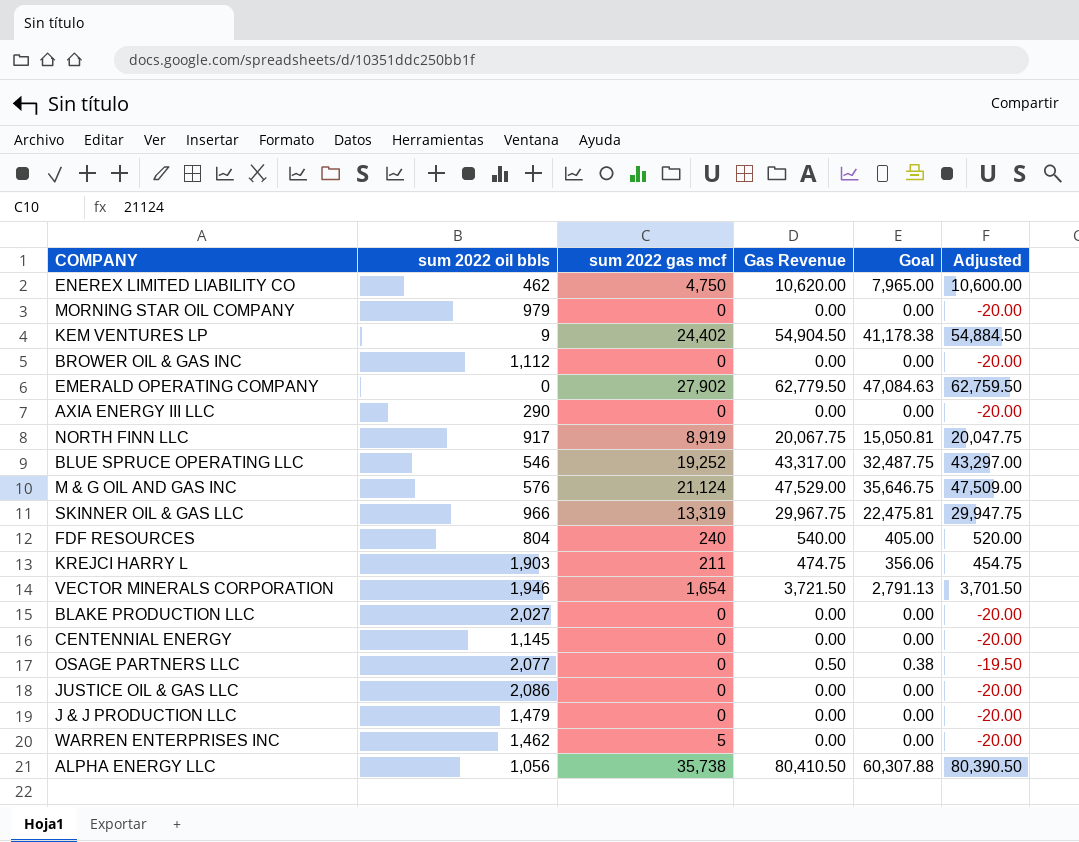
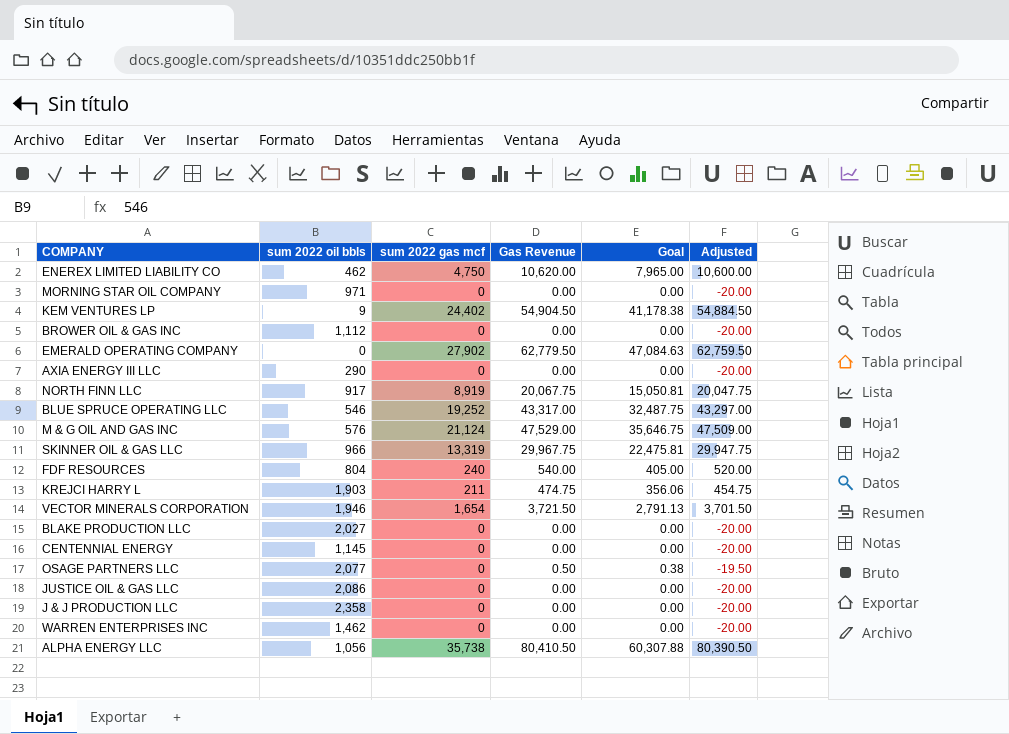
MORNING STAR OIL COMPANY | sum 2022 oil bbls: 979 -> 971
J & J PRODUCTION LLC | sum 2022 oil bbls: 1,479 -> 2,358
WARREN ENTERPRISES INC | sum 2022 gas mcf: 5 -> 0

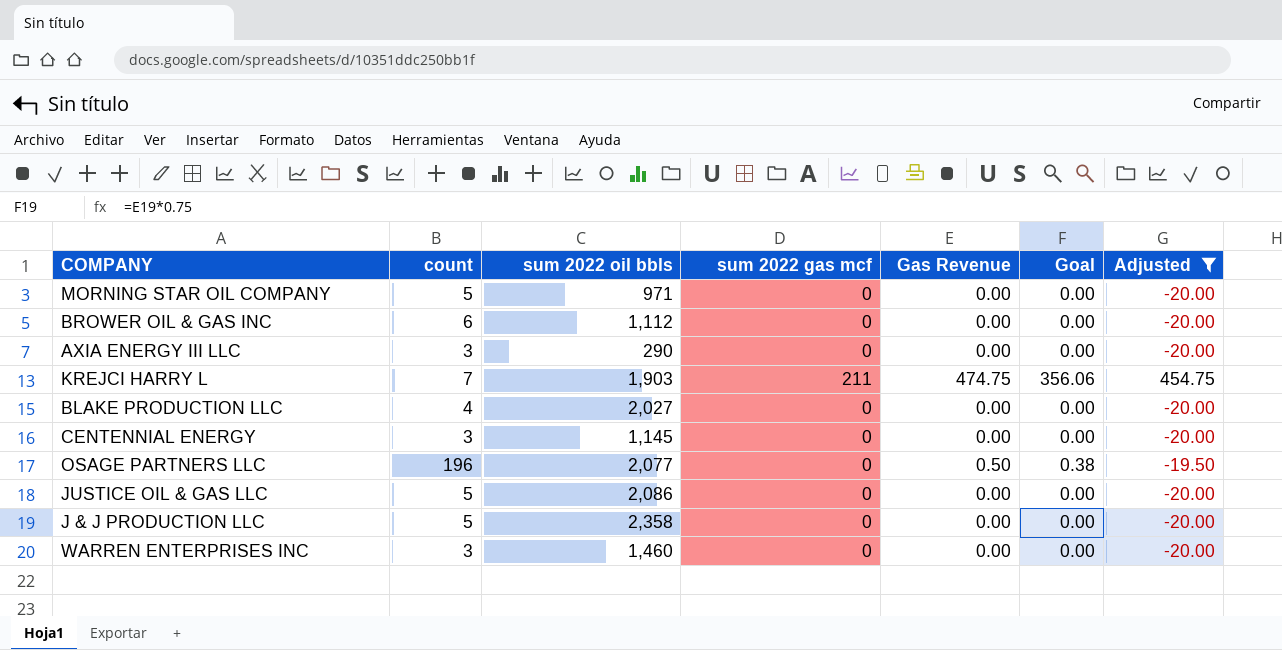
filter: none -> Adjusted <= 454.75
column count | position: none -> 2
WARREN ENTERPRISES INC | sum 2022 oil bbls: 1,462 -> 1,460

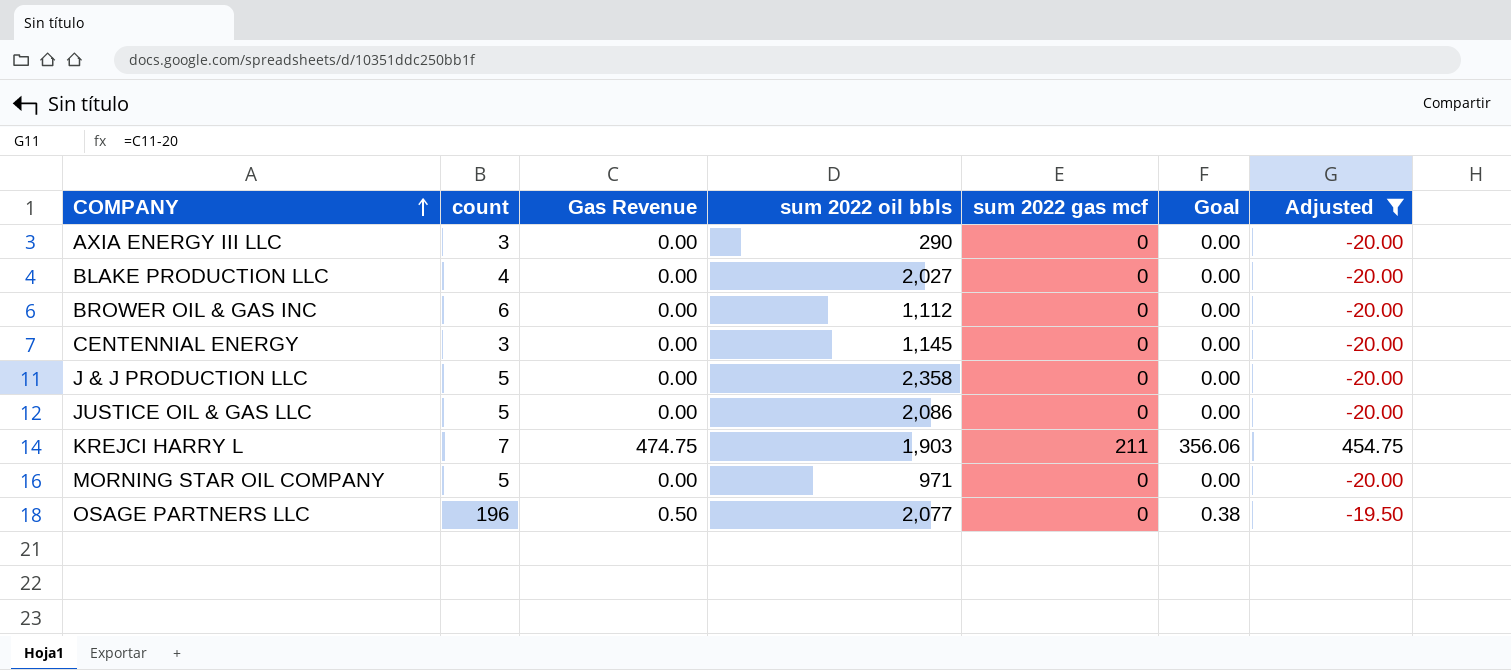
row order: none -> COMPANY ascending
column Gas Revenue | position: 5 -> 3
row WARREN ENTERPRISES INC: 3 | 1,460 | 0 | 0.00 | 0.00 | -20.00 -> none

